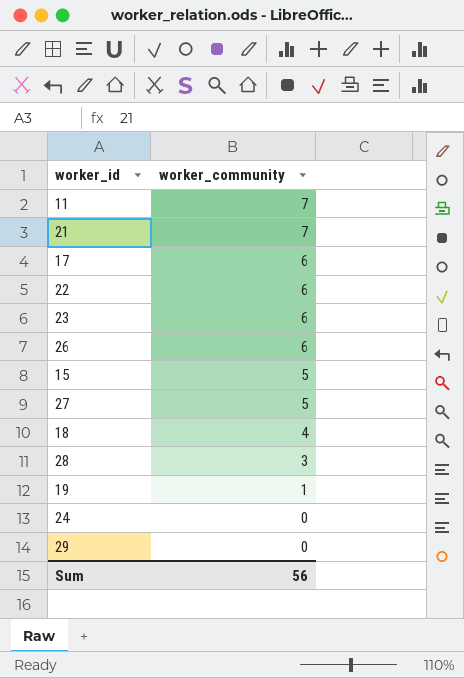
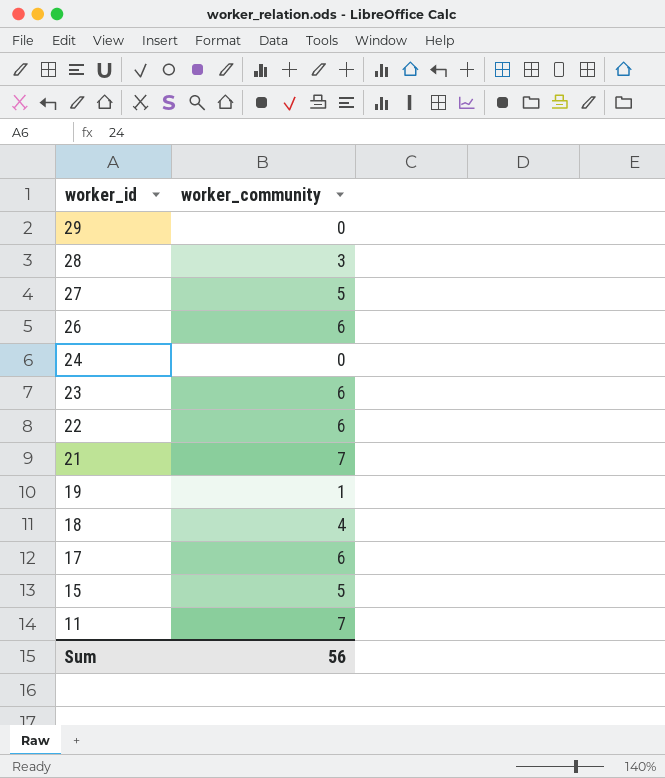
row order: worker_community descending -> worker_id descending

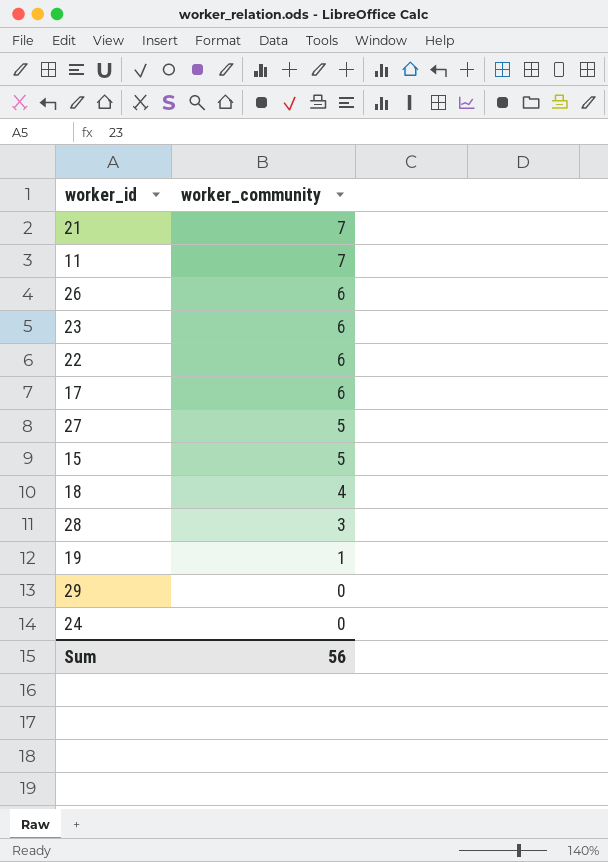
row order: worker_id descending -> worker_community descending

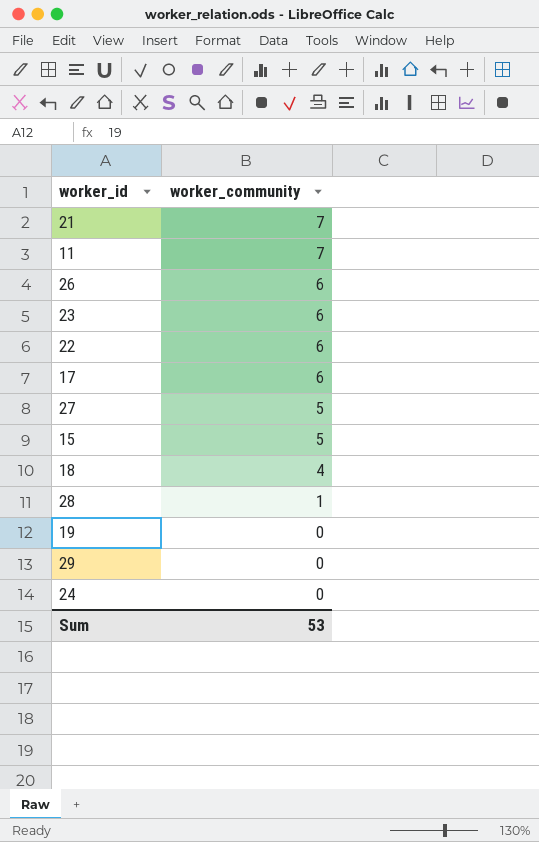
28 | worker_community: 3 -> 1
19 | worker_community: 1 -> 0
Sum | worker_community: 56 -> 53

